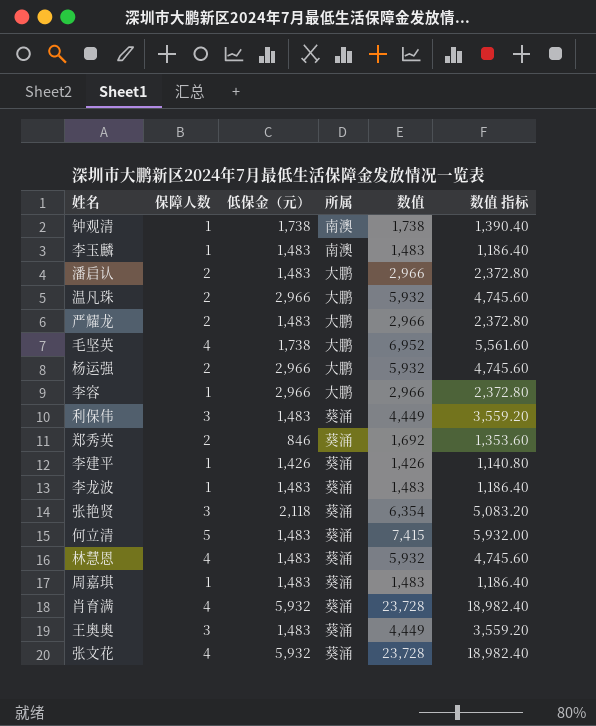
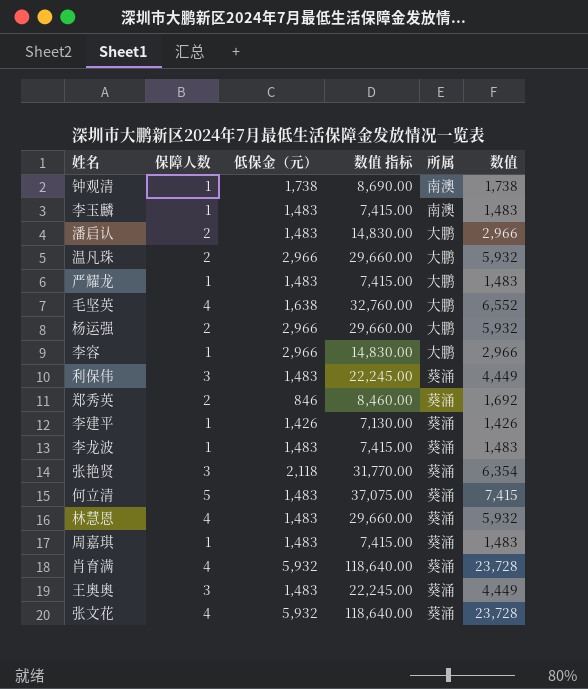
column 数值 指标 | formula: [数值] * 0.8 -> [数值] * 5
column 数值 指标 | position: 6 -> 4
严耀龙 | 保障人数: 2 -> 1
严耀龙 | 数值: 2,966 -> 1,483
毛坚英 | 低保金（元）: 1,738 -> 1,638
毛坚英 | 数值: 6,952 -> 6,552

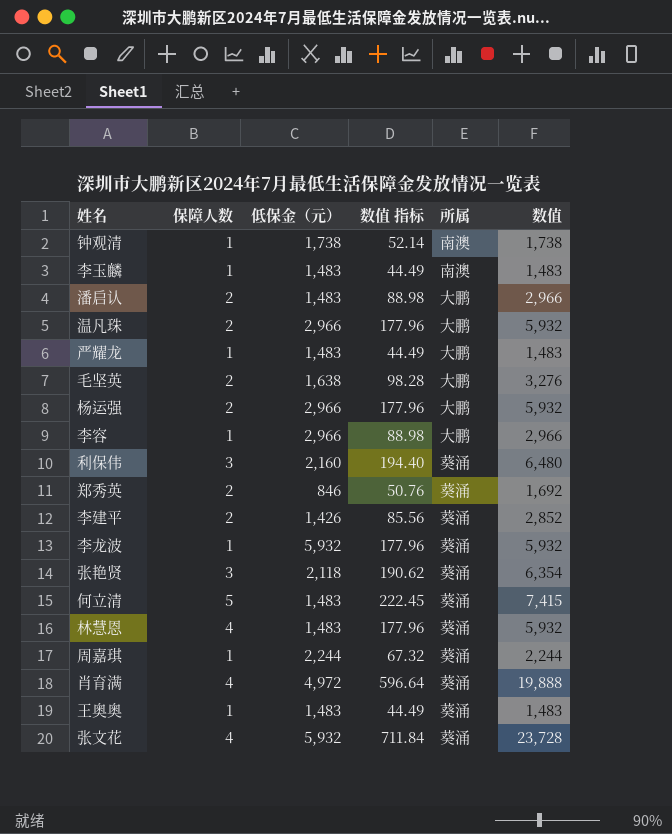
column 数值 指标 | formula: [数值] * 5 -> [数值] * 0.03
毛坚英 | 保障人数: 4 -> 2
毛坚英 | 数值: 6,552 -> 3,276
利保伟 | 低保金（元）: 1,483 -> 2,160
利保伟 | 数值: 4,449 -> 6,480
李建平 | 保障人数: 1 -> 2
李建平 | 数值: 1,426 -> 2,852
李龙波 | 低保金（元）: 1,483 -> 5,932
李龙波 | 数值: 1,483 -> 5,932
周嘉琪 | 低保金（元）: 1,483 -> 2,244
周嘉琪 | 数值: 1,483 -> 2,244
肖育满 | 低保金（元）: 5,932 -> 4,972
肖育满 | 数值: 23,728 -> 19,888
王奥奥 | 保障人数: 3 -> 1
王奥奥 | 数值: 4,449 -> 1,483

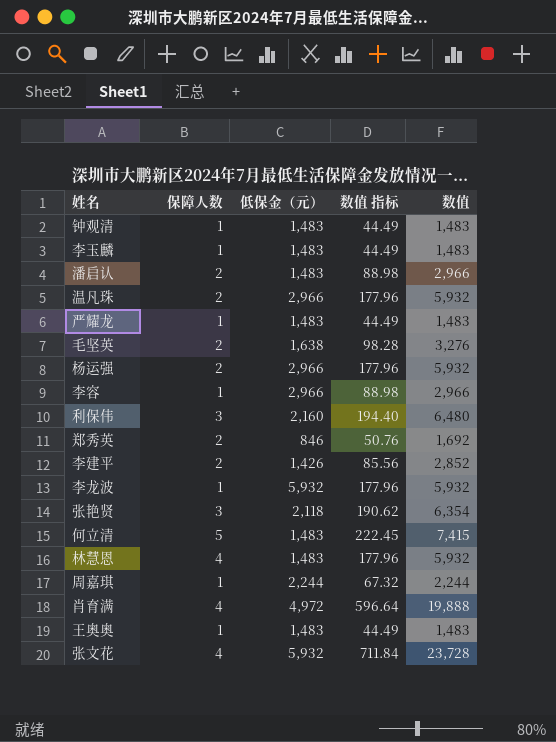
column 所属 | position: 5 -> none
钟观清 | 低保金（元）: 1,738 -> 1,483
钟观清 | 数值 指标: 52.14 -> 44.49
钟观清 | 数值: 1,738 -> 1,483

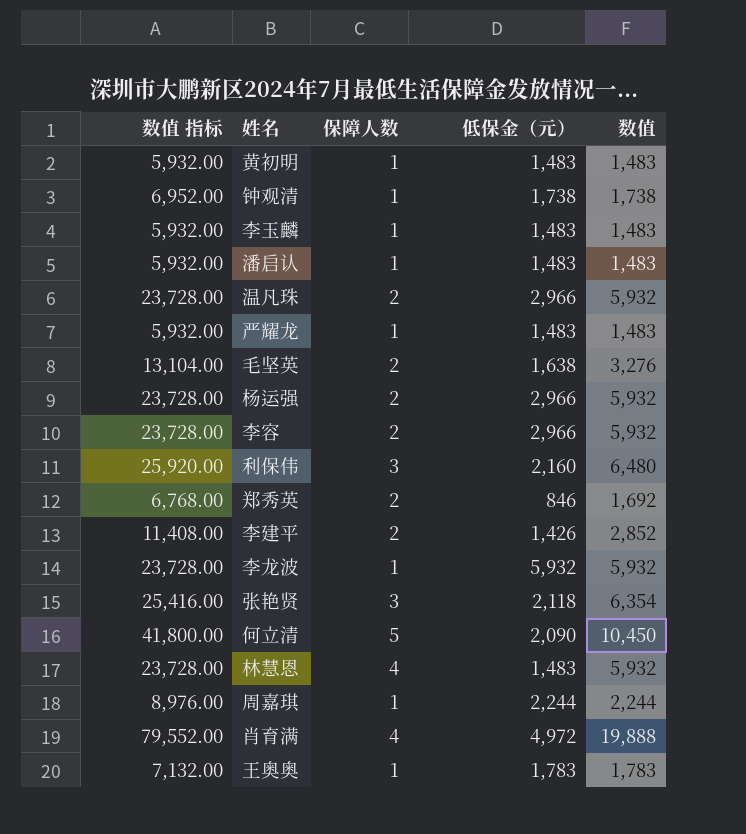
column 数值 指标 | formula: [数值] * 0.03 -> [数值] * 4
column 数值 指标 | position: 4 -> 1
row 张文花: 4 | 5,932 | 711.84 | 23,728 -> none
row 黄初明: none -> 5,932.00 | 1 | 1,483 | 1,483
钟观清 | 低保金（元）: 1,483 -> 1,738
钟观清 | 数值: 1,483 -> 1,738
潘启认 | 保障人数: 2 -> 1
潘启认 | 数值: 2,966 -> 1,483
李容 | 保障人数: 1 -> 2
李容 | 数值: 2,966 -> 5,932
何立清 | 低保金（元）: 1,483 -> 2,090
何立清 | 数值: 7,415 -> 10,450
王奥奥 | 低保金（元）: 1,483 -> 1,783
王奥奥 | 数值: 1,483 -> 1,783

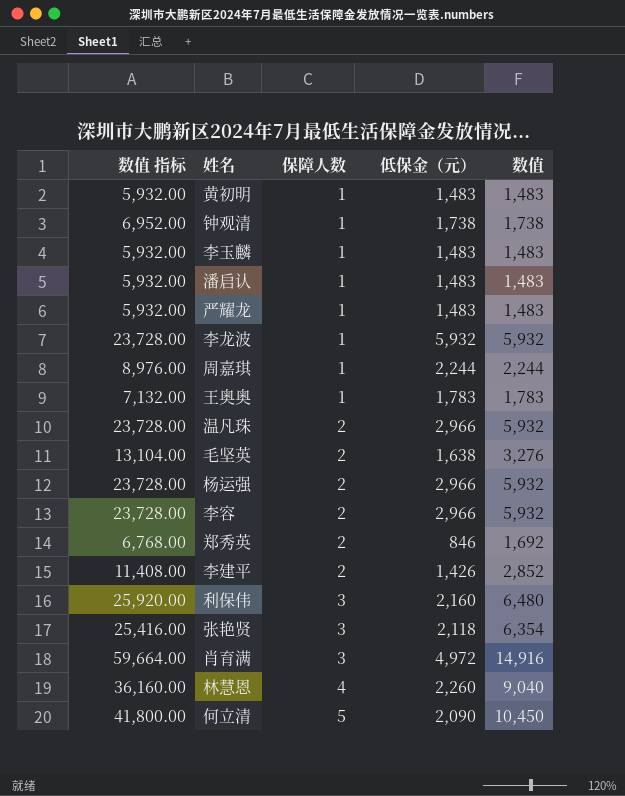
row order: none -> 保障人数 ascending
肖育满 | 数值 指标: 79,552.00 -> 59,664.00
肖育满 | 保障人数: 4 -> 3
肖育满 | 数值: 19,888 -> 14,916
林慧恩 | 数值 指标: 23,728.00 -> 36,160.00
林慧恩 | 低保金（元）: 1,483 -> 2,260
林慧恩 | 数值: 5,932 -> 9,040

